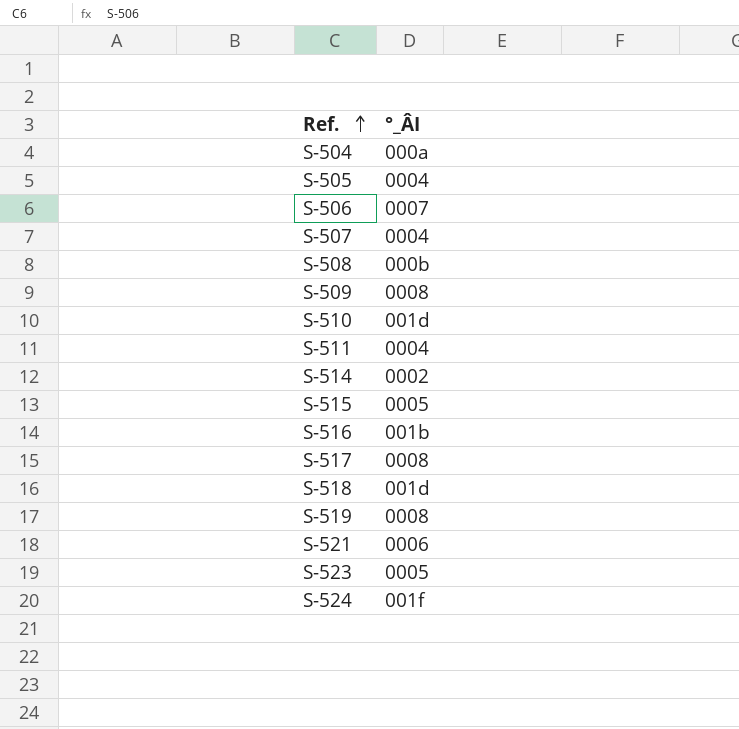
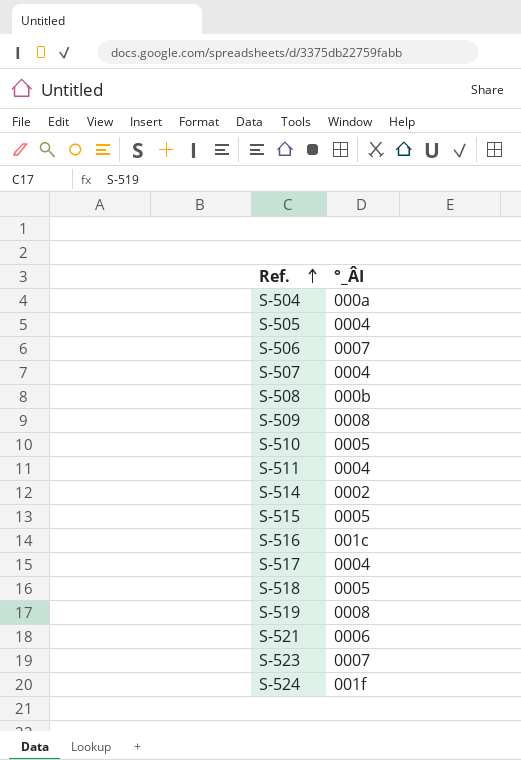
S-510 | °_ÂI: 001d -> 0005
S-516 | °_ÂI: 001b -> 001c
S-517 | °_ÂI: 0008 -> 0004
S-518 | °_ÂI: 001d -> 0005
S-523 | °_ÂI: 0005 -> 0007

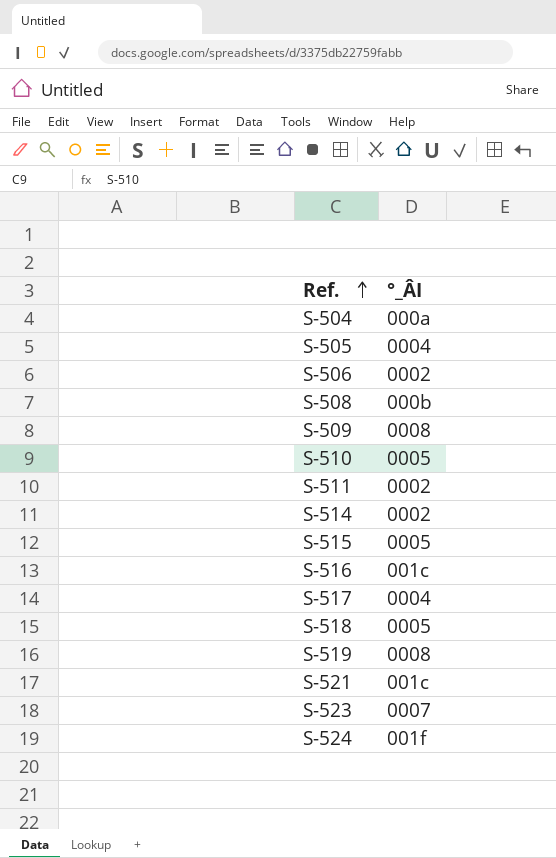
row S-507: 0004 -> none
S-506 | °_ÂI: 0007 -> 0002
S-511 | °_ÂI: 0004 -> 0002
S-521 | °_ÂI: 0006 -> 001c

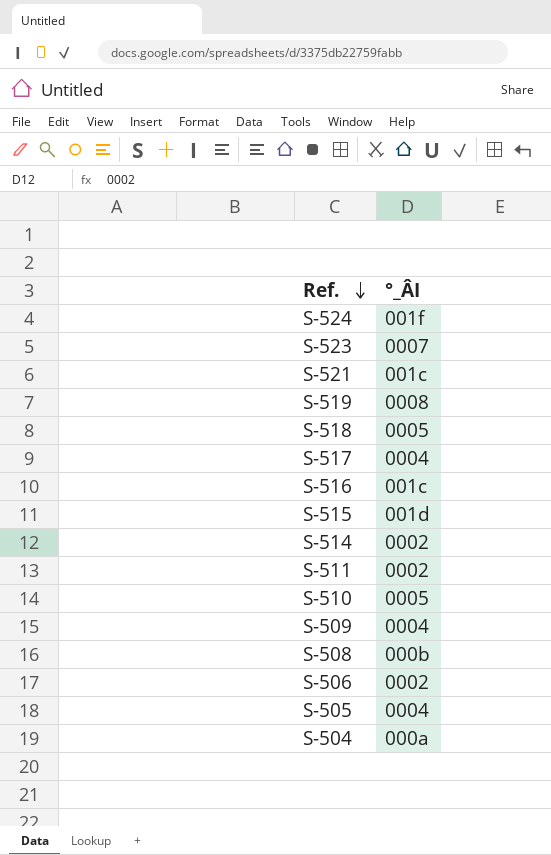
row order: Ref. ascending -> Ref. descending
S-515 | °_ÂI: 0005 -> 001d
S-509 | °_ÂI: 0008 -> 0004

